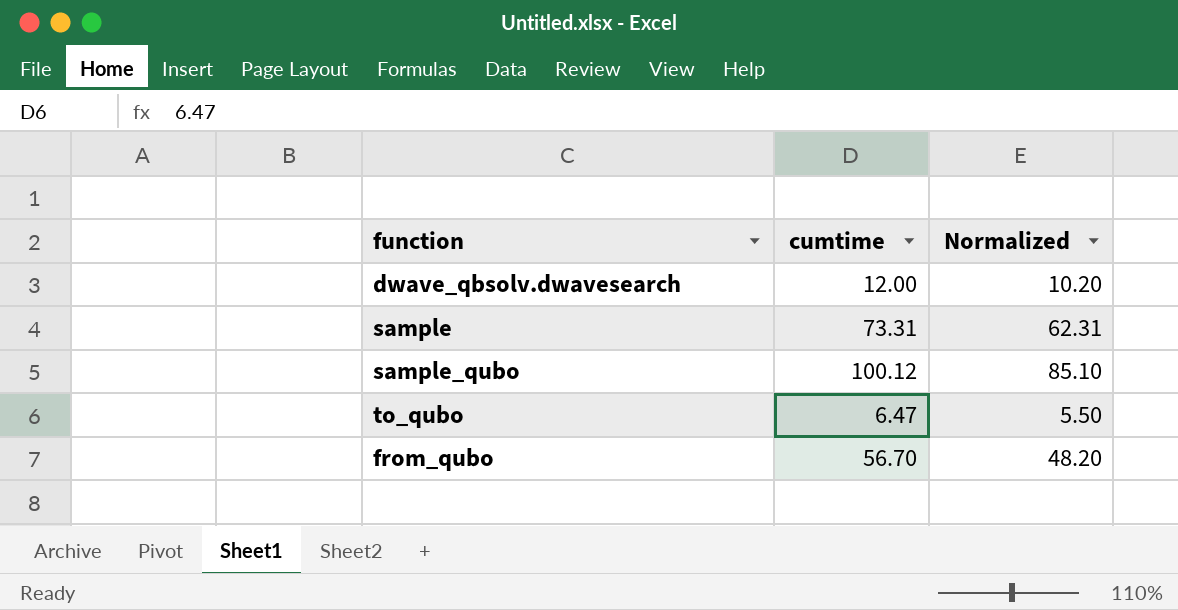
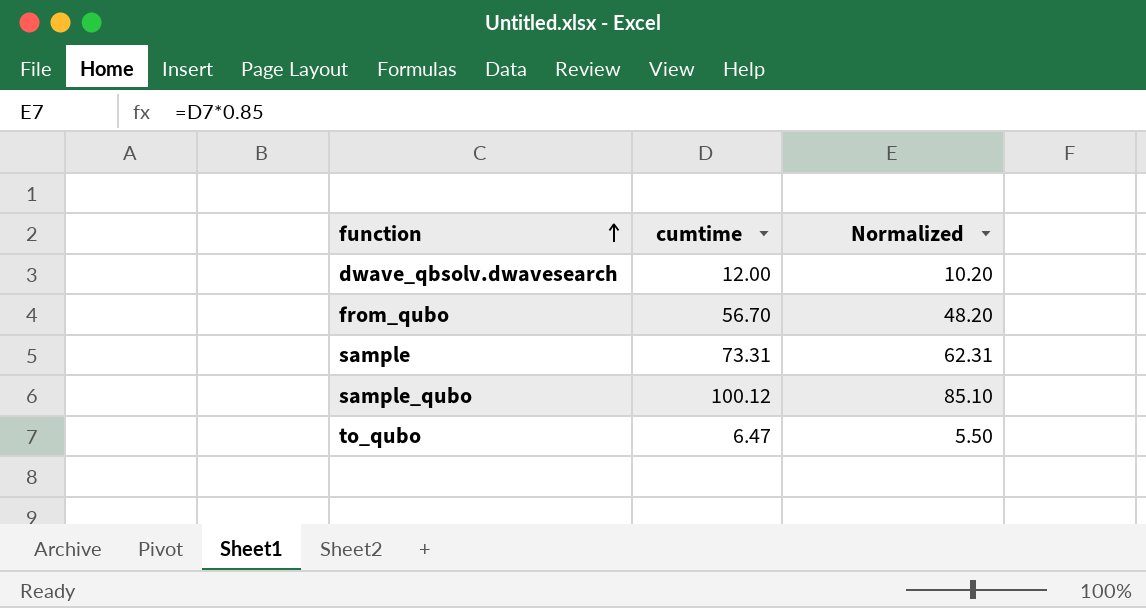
row order: none -> function ascending

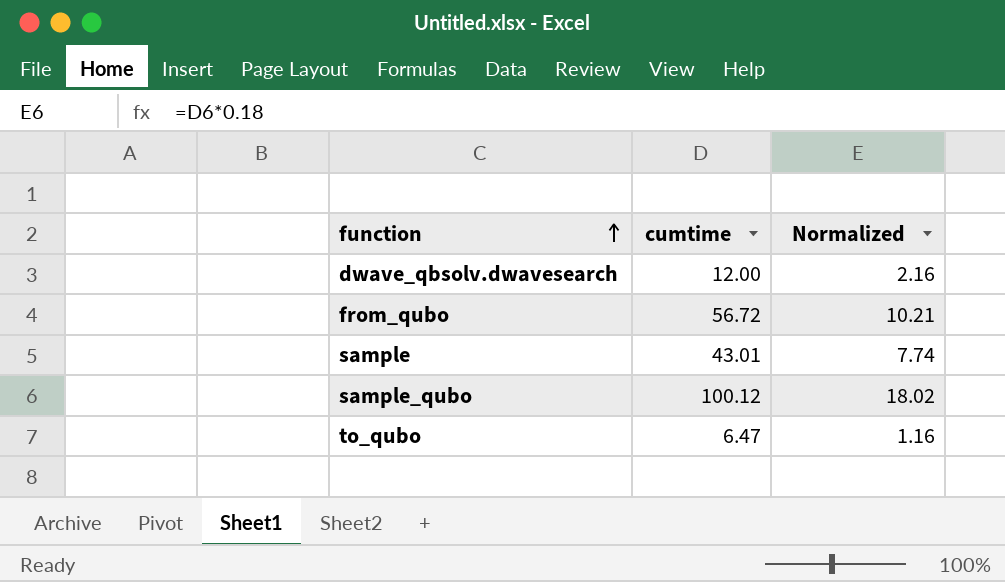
column Normalized | formula: [cumtime] * 0.85 -> [cumtime] * 0.18
from_qubo | cumtime: 56.70 -> 56.72
sample | cumtime: 73.31 -> 43.01

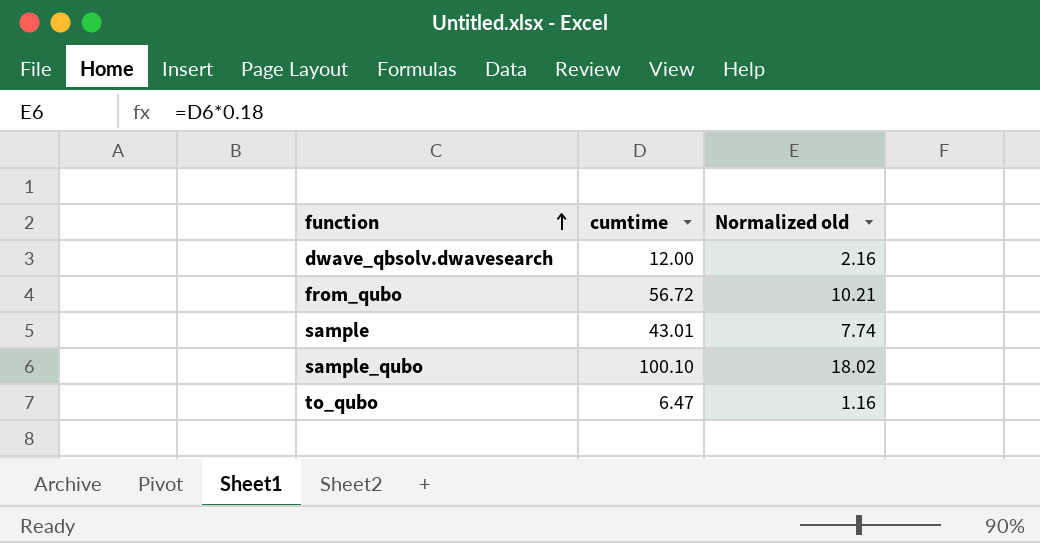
column name: Normalized -> Normalized old
sample_qubo | cumtime: 100.12 -> 100.10

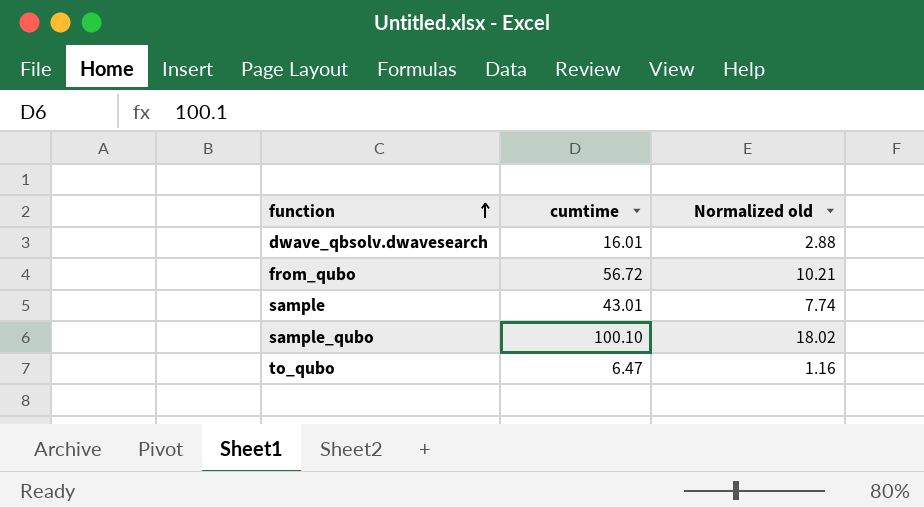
dwave_qbsolv.dwavesearch | cumtime: 12.00 -> 16.01
dwave_qbsolv.dwavesearch | Normalized old: 2.16 -> 2.88

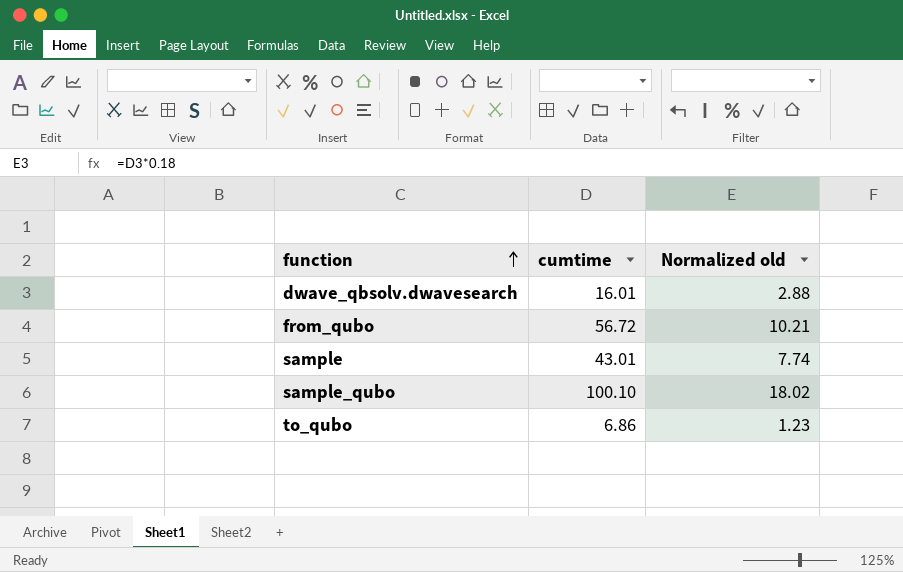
to_qubo | cumtime: 6.47 -> 6.86
to_qubo | Normalized old: 1.16 -> 1.23

